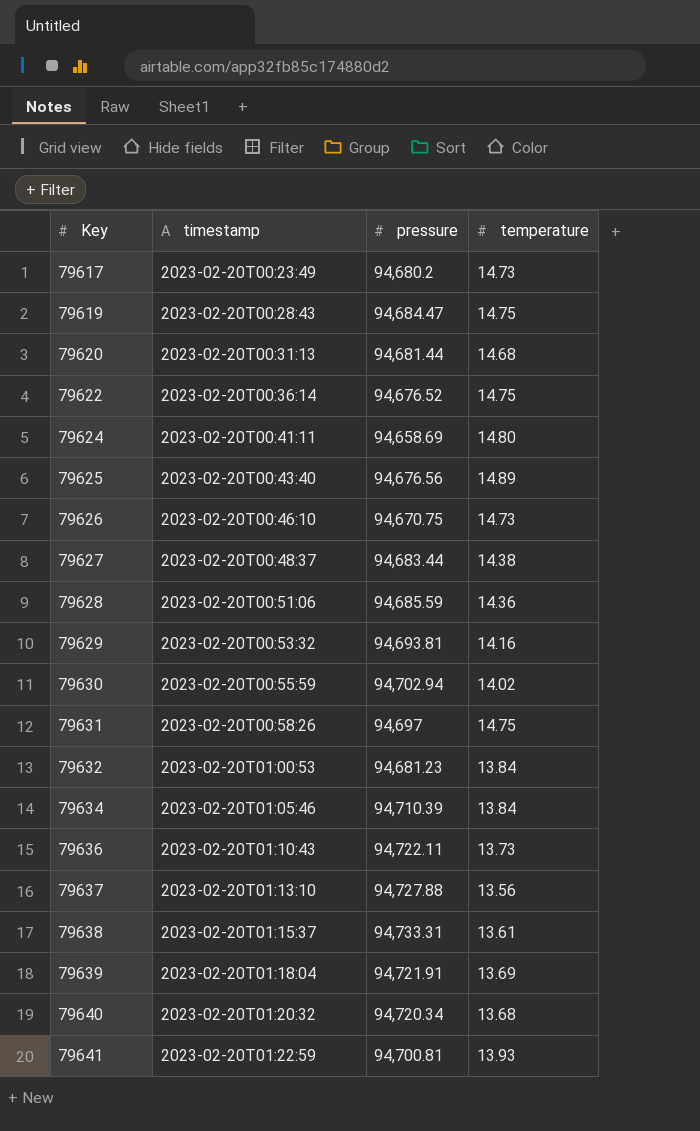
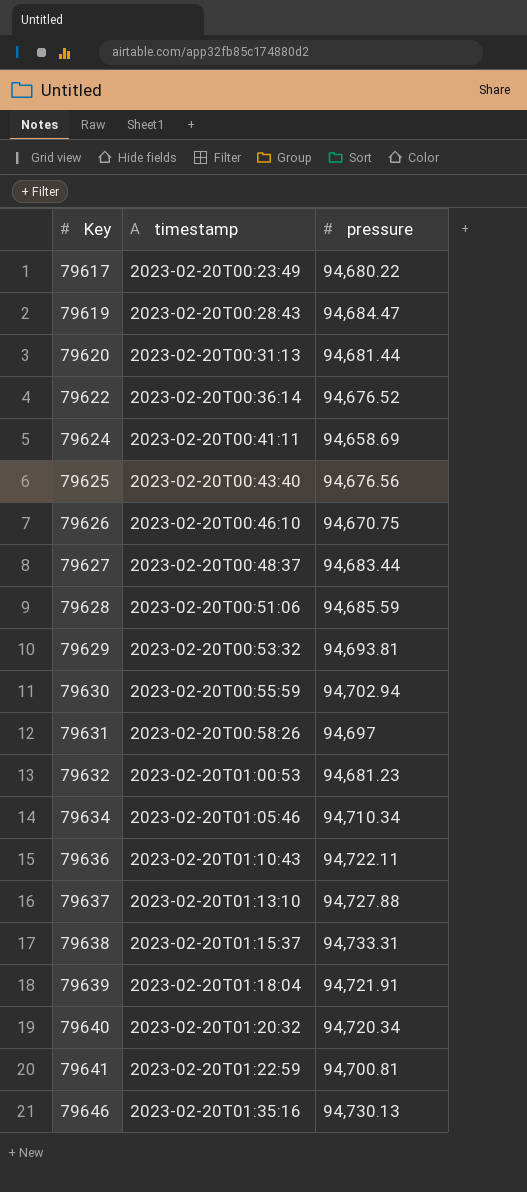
column temperature | position: 4 -> none
79617 | pressure: 94,680.2 -> 94,680.22
79634 | pressure: 94,710.39 -> 94,710.34
row 79646: none -> 2023-02-20T01:35:16 | 94,730.13

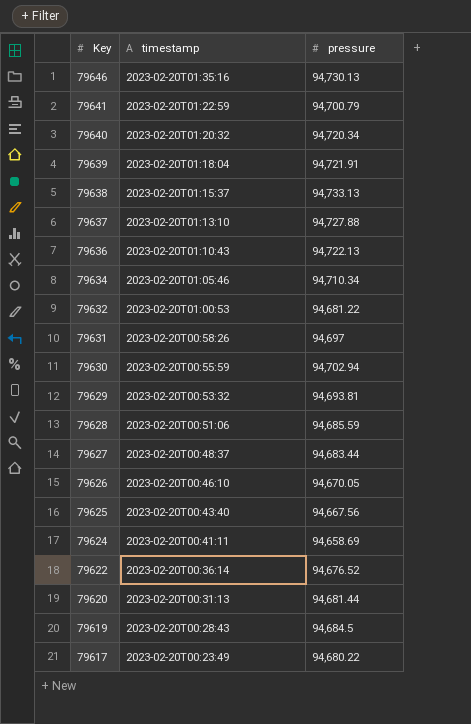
row order: Key ascending -> Key descending
79641 | pressure: 94,700.81 -> 94,700.79
79638 | pressure: 94,733.31 -> 94,733.13
79636 | pressure: 94,722.11 -> 94,722.13
79632 | pressure: 94,681.23 -> 94,681.22
79626 | pressure: 94,670.75 -> 94,670.05
79625 | pressure: 94,676.56 -> 94,667.56
79619 | pressure: 94,684.47 -> 94,684.5

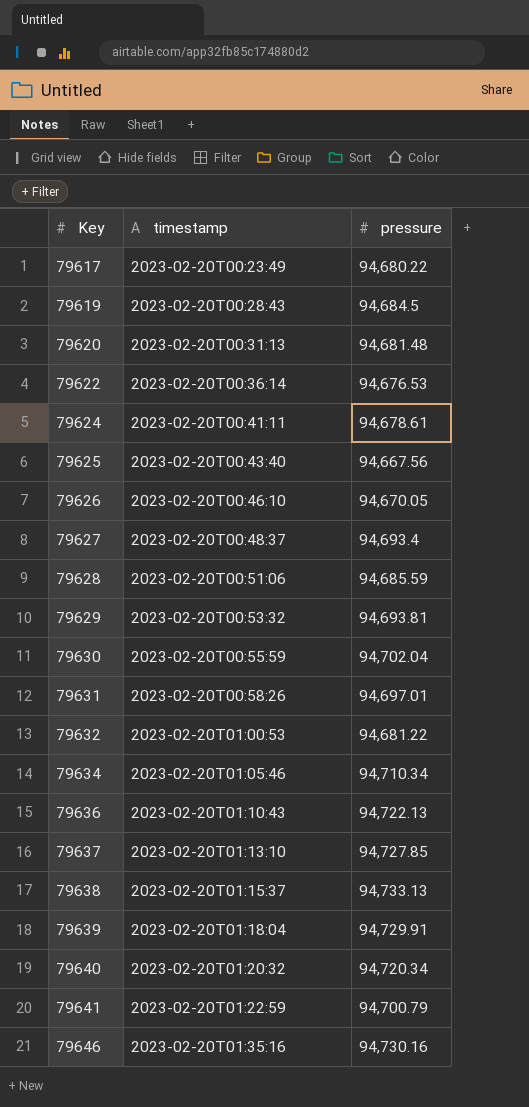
row order: Key descending -> Key ascending
79620 | pressure: 94,681.44 -> 94,681.48
79622 | pressure: 94,676.52 -> 94,676.53
79624 | pressure: 94,658.69 -> 94,678.61
79627 | pressure: 94,683.44 -> 94,693.4
79630 | pressure: 94,702.94 -> 94,702.04
79631 | pressure: 94,697 -> 94,697.01
79637 | pressure: 94,727.88 -> 94,727.85
79639 | pressure: 94,721.91 -> 94,729.91
79646 | pressure: 94,730.13 -> 94,730.16

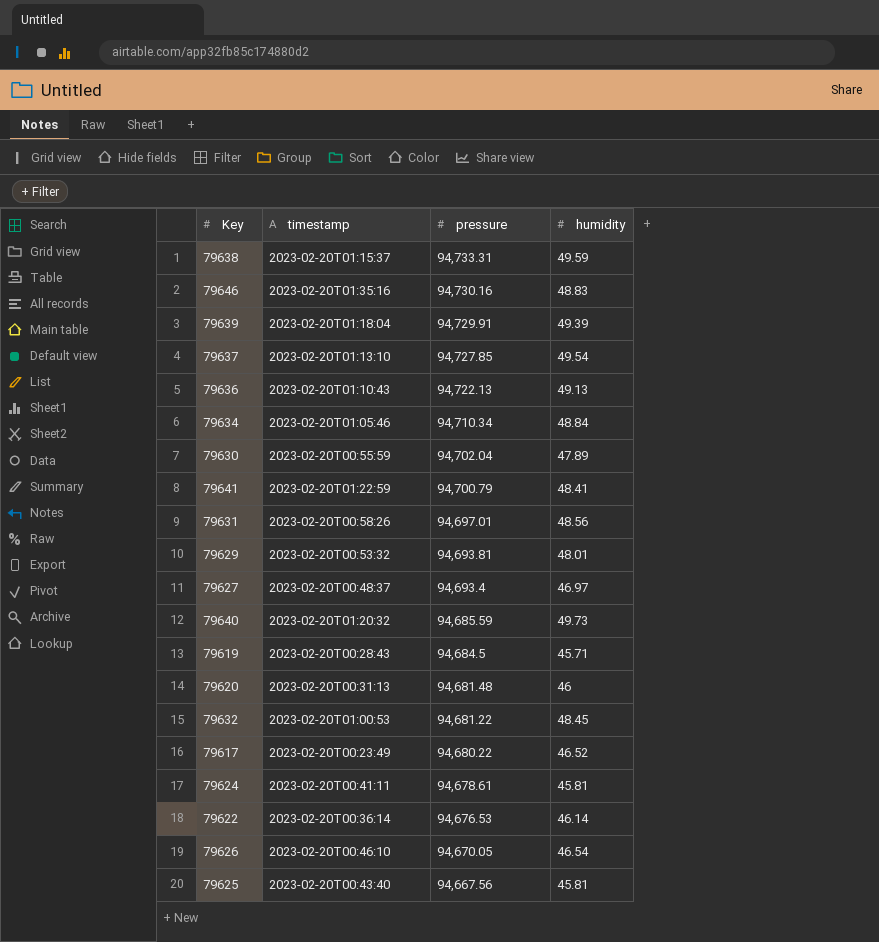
row order: Key ascending -> pressure descending
column humidity | position: none -> 4
row 79628: 2023-02-20T00:51:06 | 94,685.59 -> none
79638 | pressure: 94,733.13 -> 94,733.31
79640 | pressure: 94,720.34 -> 94,685.59

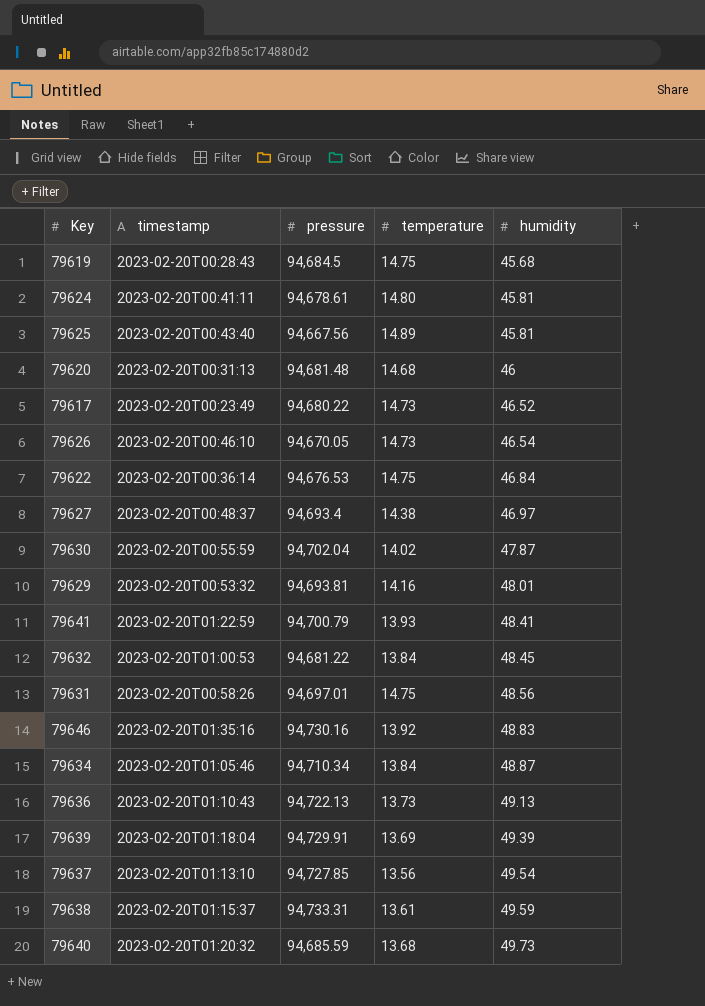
row order: pressure descending -> humidity ascending
column temperature | position: none -> 4
79619 | humidity: 45.71 -> 45.68
79622 | humidity: 46.14 -> 46.84
79630 | humidity: 47.89 -> 47.87
79634 | humidity: 48.84 -> 48.87

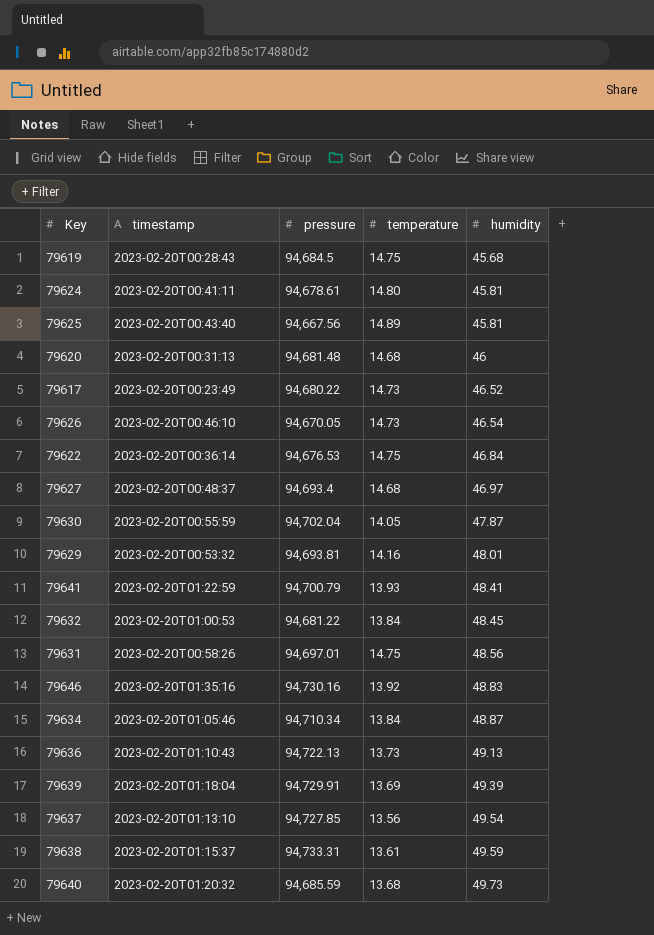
79627 | temperature: 14.38 -> 14.68
79630 | temperature: 14.02 -> 14.05

